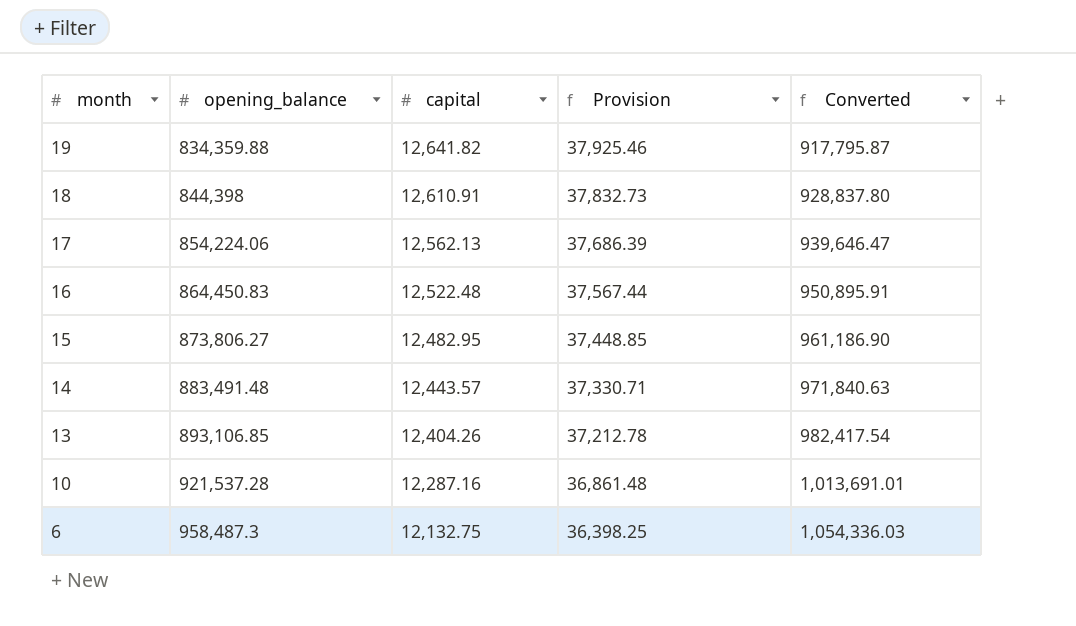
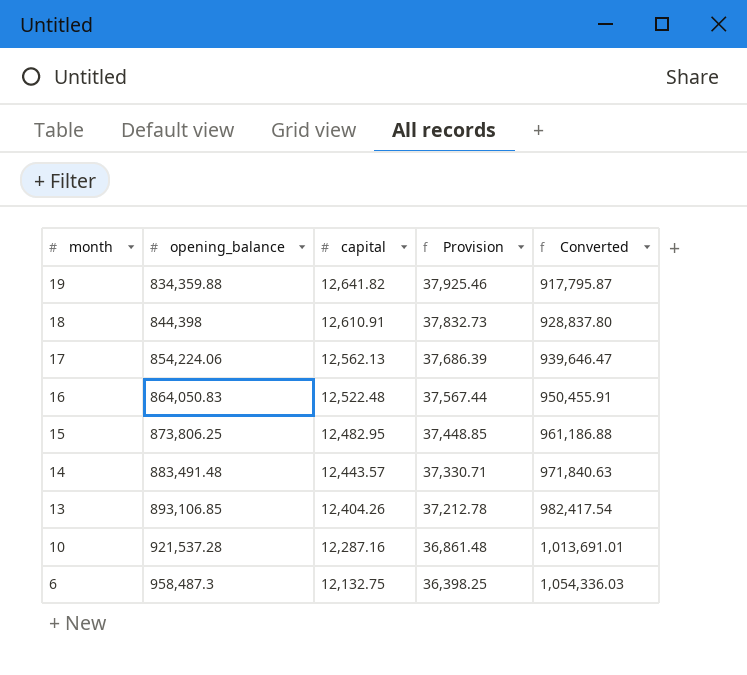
16 | opening_balance: 864,450.83 -> 864,050.83
16 | Converted: 950,895.91 -> 950,455.91
15 | opening_balance: 873,806.27 -> 873,806.25
15 | Converted: 961,186.90 -> 961,186.88

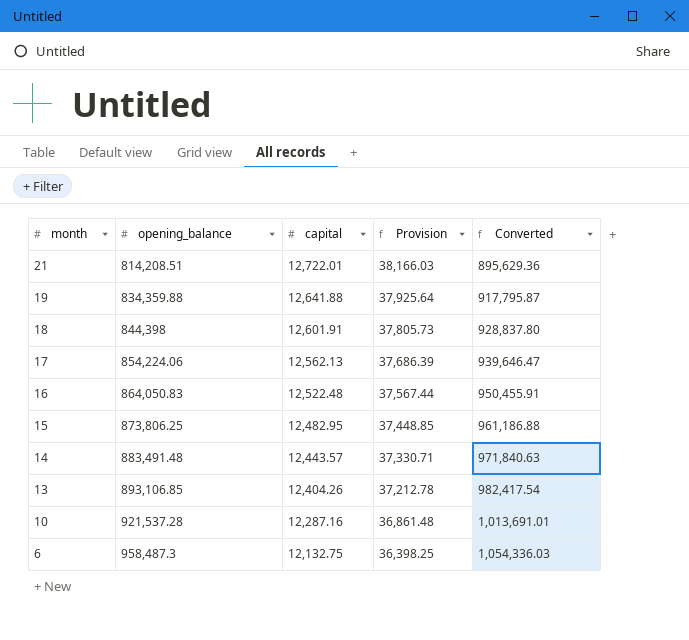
row 21: none -> 814,208.51 | 12,722.01 | 38,166.03 | 895,629.36
19 | capital: 12,641.82 -> 12,641.88
19 | Provision: 37,925.46 -> 37,925.64
18 | capital: 12,610.91 -> 12,601.91
18 | Provision: 37,832.73 -> 37,805.73

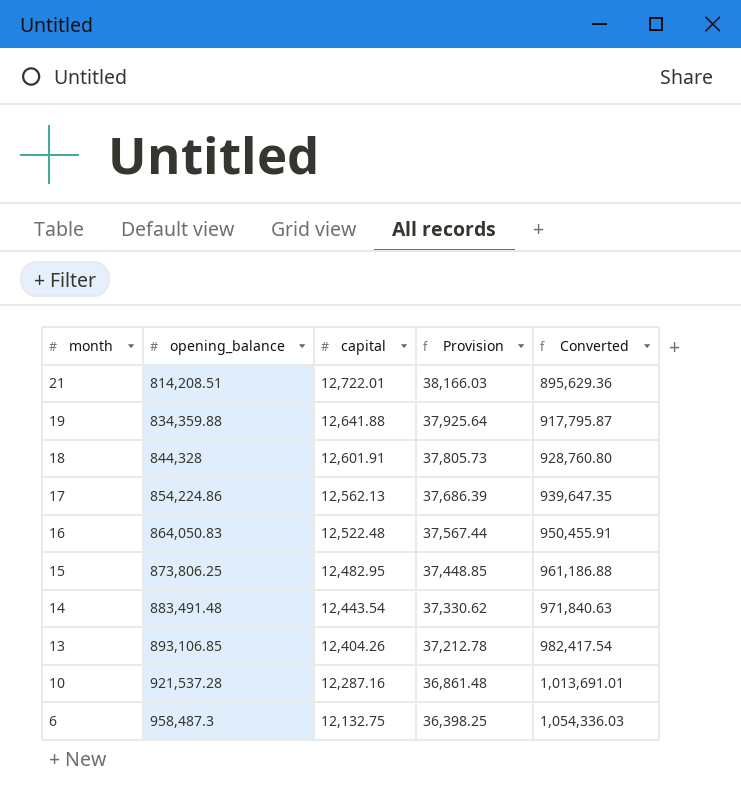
18 | opening_balance: 844,398 -> 844,328
18 | Converted: 928,837.80 -> 928,760.80
17 | opening_balance: 854,224.06 -> 854,224.86
17 | Converted: 939,646.47 -> 939,647.35
14 | capital: 12,443.57 -> 12,443.54
14 | Provision: 37,330.71 -> 37,330.62

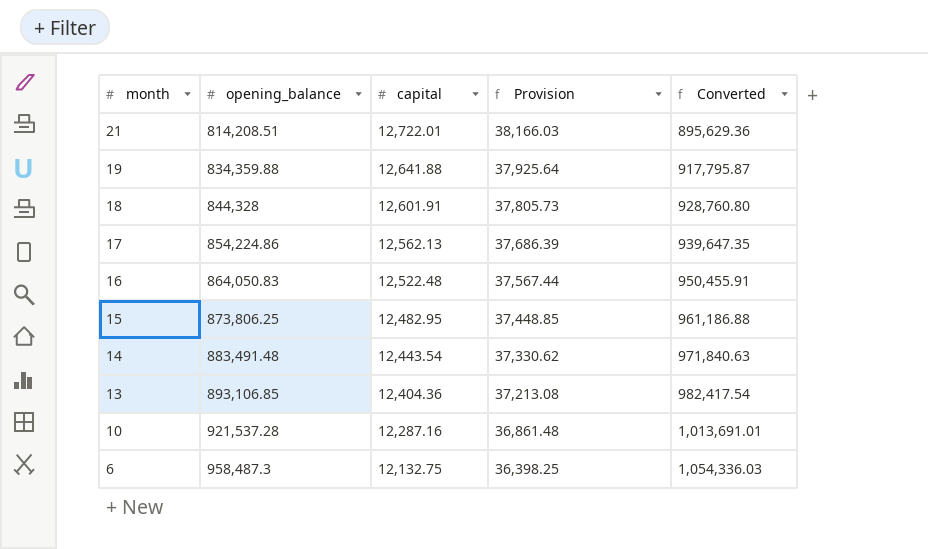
13 | capital: 12,404.26 -> 12,404.36
13 | Provision: 37,212.78 -> 37,213.08

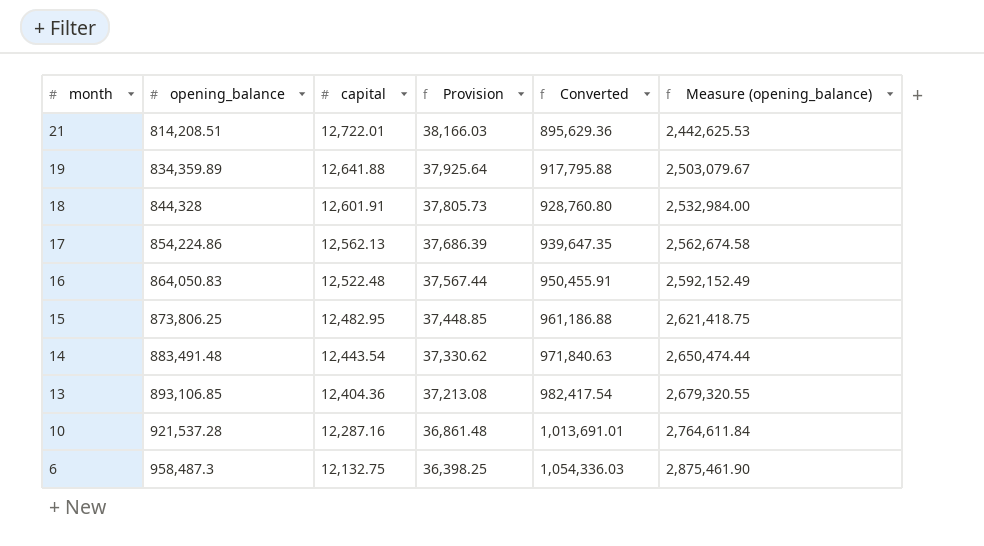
column Measure (opening_balance) | formula: none -> [opening_balance] * 3
19 | opening_balance: 834,359.88 -> 834,359.89
19 | Converted: 917,795.87 -> 917,795.88

